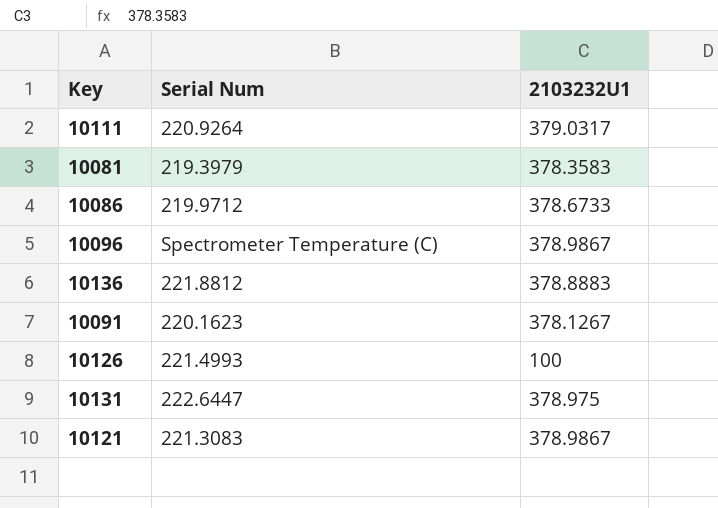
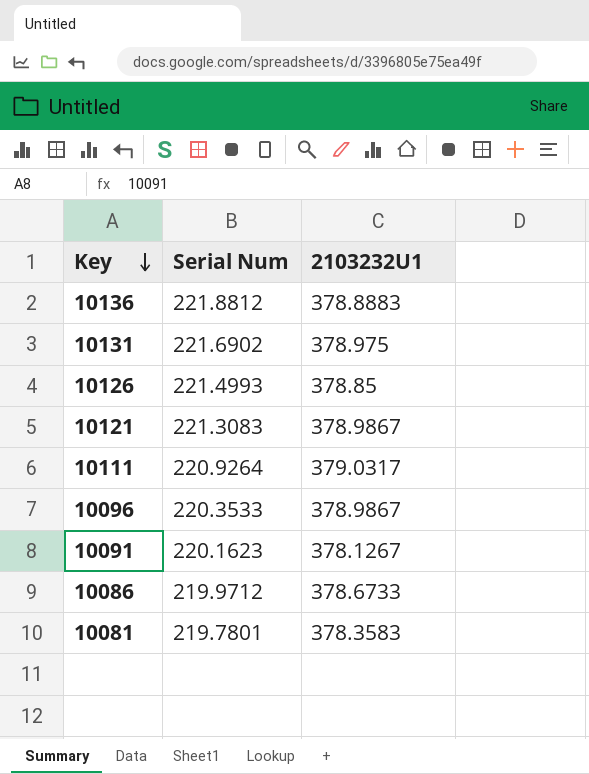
row order: none -> Key descending
10131 | Serial Num: 222.6447 -> 221.6902
10126 | 2103232U1: 100 -> 378.85
10096 | Serial Num: Spectrometer Temperature (C) -> 220.3533
10081 | Serial Num: 219.3979 -> 219.7801

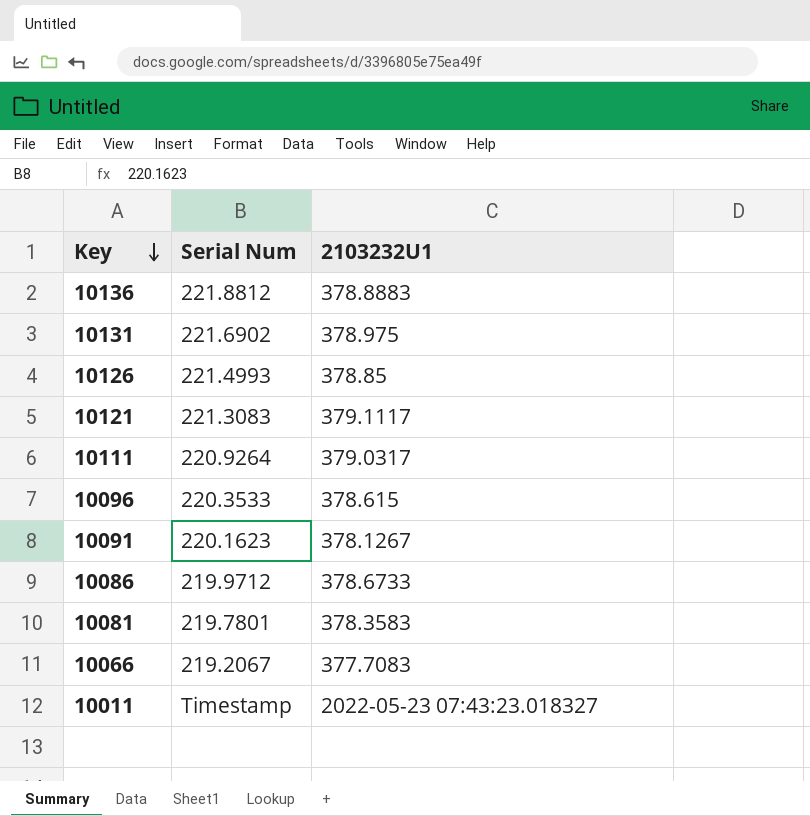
10121 | 2103232U1: 378.9867 -> 379.1117
10096 | 2103232U1: 378.9867 -> 378.615
row 10066: none -> 219.2067 | 377.7083
row 10011: none -> Timestamp | 2022-05-23 07:43:23.018327

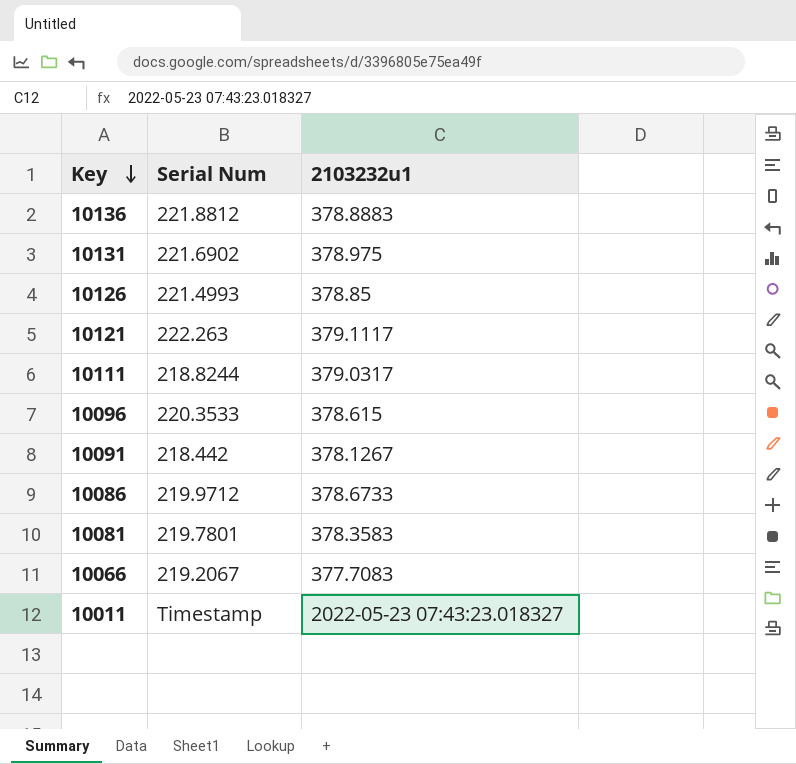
column name: 2103232U1 -> 2103232u1
10121 | Serial Num: 221.3083 -> 222.263
10111 | Serial Num: 220.9264 -> 218.8244
10091 | Serial Num: 220.1623 -> 218.442

